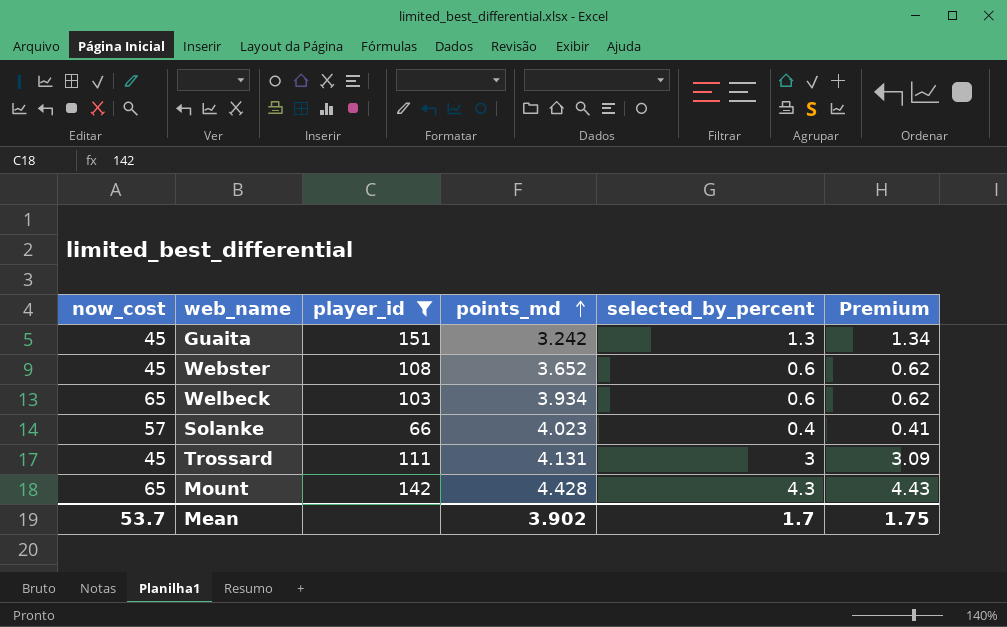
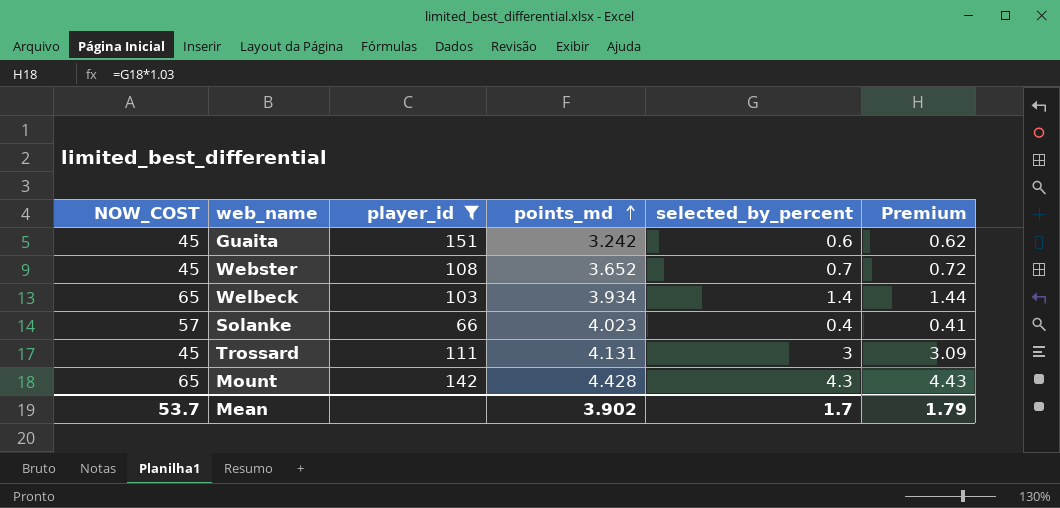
column name: now_cost -> NOW_COST
Guaita | selected_by_percent: 1.3 -> 0.6
Guaita | Premium: 1.34 -> 0.62
Webster | selected_by_percent: 0.6 -> 0.7
Webster | Premium: 0.62 -> 0.72
Welbeck | selected_by_percent: 0.6 -> 1.4
Welbeck | Premium: 0.62 -> 1.44
Mean | Premium: 1.75 -> 1.79

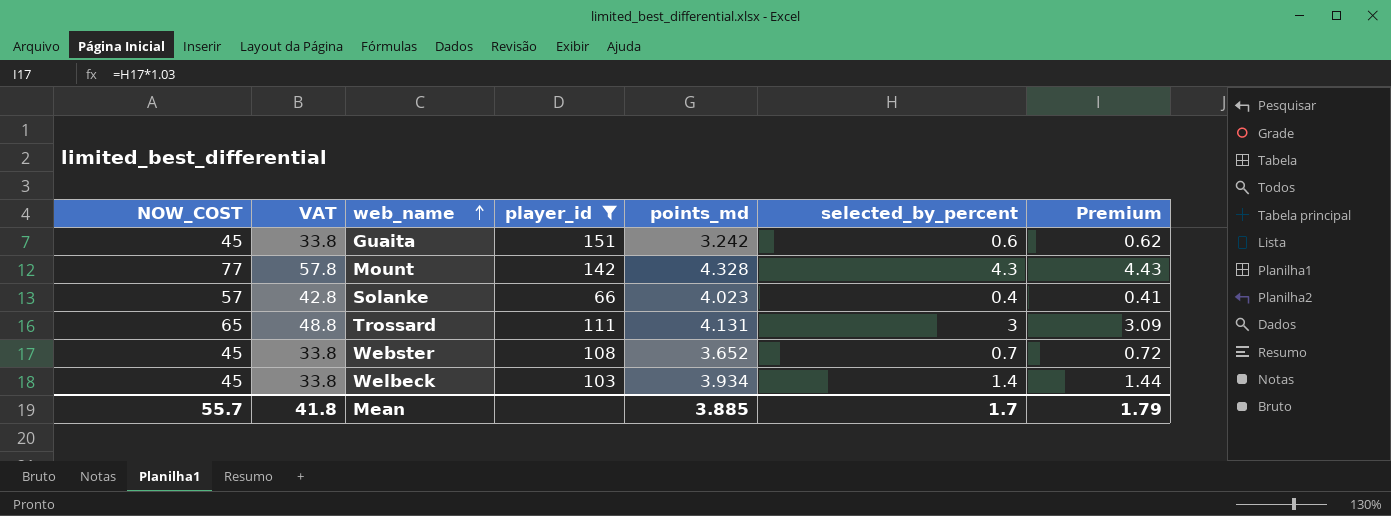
row order: points_md ascending -> web_name ascending
column VAT | formula: none -> [NOW_COST] * 0.75
Mount | NOW_COST: 65 -> 77
Mount | points_md: 4.428 -> 4.328
Trossard | NOW_COST: 45 -> 65
Welbeck | NOW_COST: 65 -> 45
Mean | NOW_COST: 53.7 -> 55.7
Mean | points_md: 3.902 -> 3.885

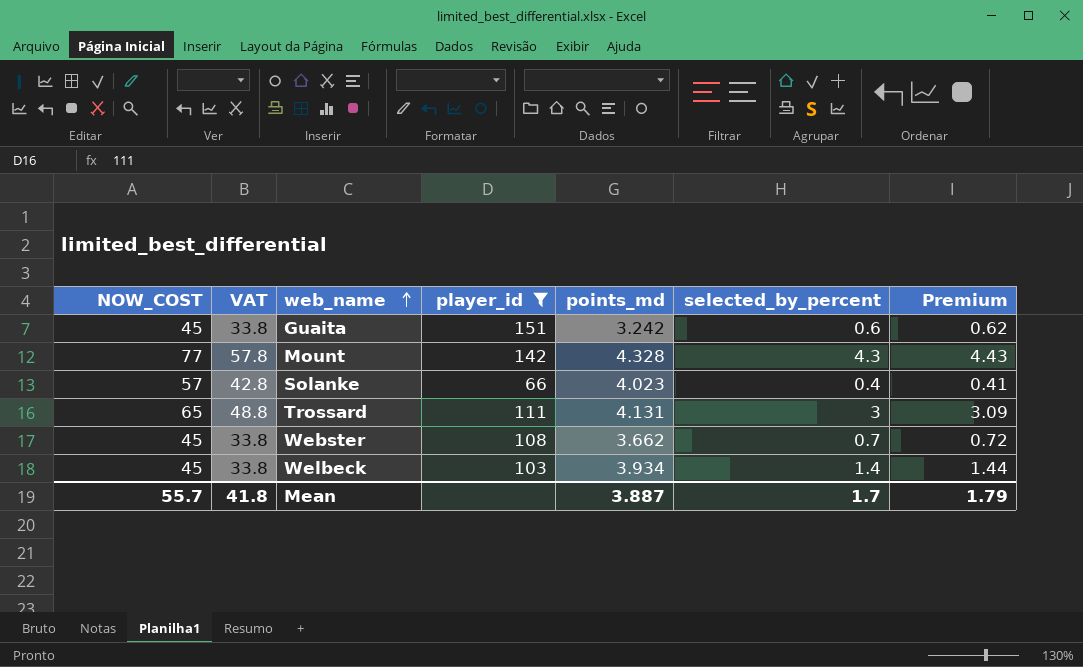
Webster | points_md: 3.652 -> 3.662
Mean | points_md: 3.885 -> 3.887

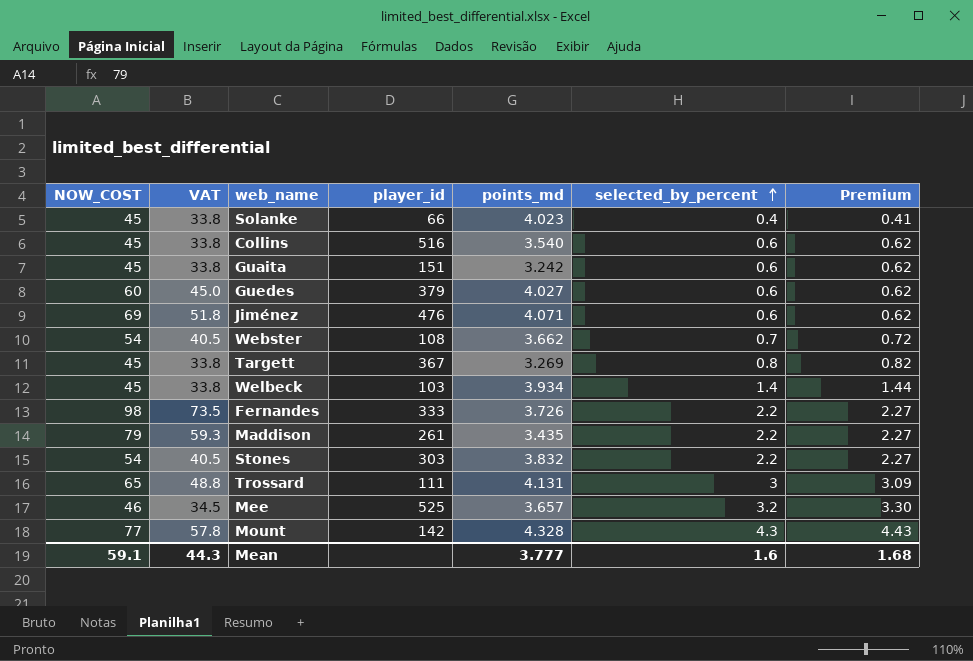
filter: player_id <= 151 -> none
row order: web_name ascending -> selected_by_percent ascending
Solanke | NOW_COST: 57 -> 45
Solanke | VAT: 42.8 -> 33.8
Webster | NOW_COST: 45 -> 54
Webster | VAT: 33.8 -> 40.5
Mean | NOW_COST: 55.7 -> 59.1
Mean | VAT: 41.8 -> 44.3
Mean | points_md: 3.887 -> 3.777
Mean | selected_by_percent: 1.7 -> 1.6
Mean | Premium: 1.79 -> 1.68

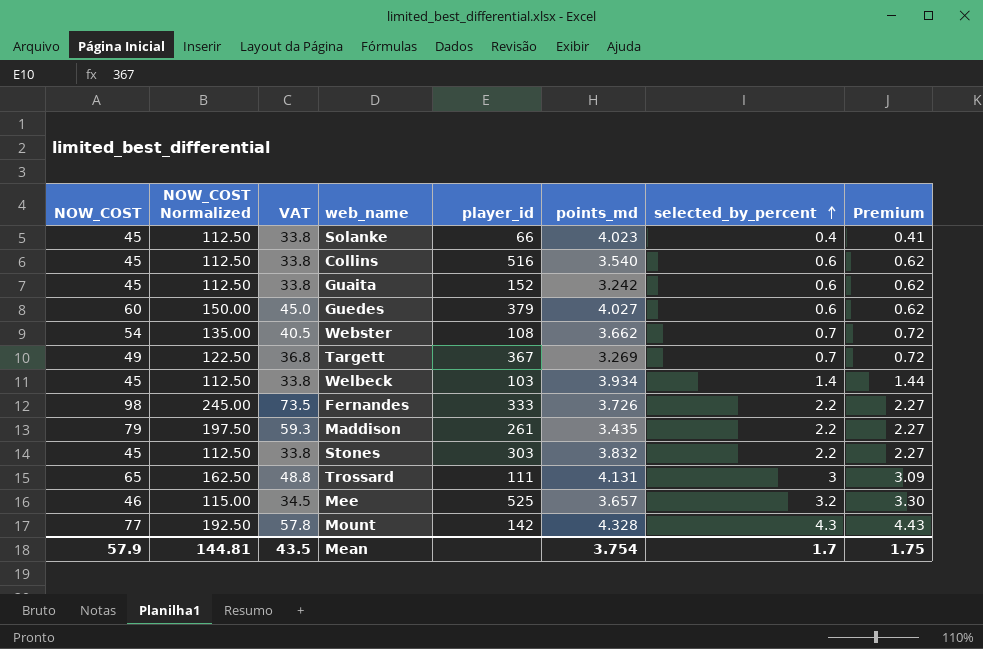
column NOW_COST Normalized | formula: none -> [NOW_COST] * 2.5
row Jiménez: 69 | 51.8 | 476 | 4.071 | 0.6 | 0.62 -> none
Guaita | player_id: 151 -> 152
Targett | NOW_COST: 45 -> 49
Targett | VAT: 33.8 -> 36.8
Targett | selected_by_percent: 0.8 -> 0.7
Targett | Premium: 0.82 -> 0.72
Stones | NOW_COST: 54 -> 45
Stones | VAT: 40.5 -> 33.8
Mean | NOW_COST: 59.1 -> 57.9
Mean | VAT: 44.3 -> 43.5
Mean | points_md: 3.777 -> 3.754
Mean | selected_by_percent: 1.6 -> 1.7
Mean | Premium: 1.68 -> 1.75

